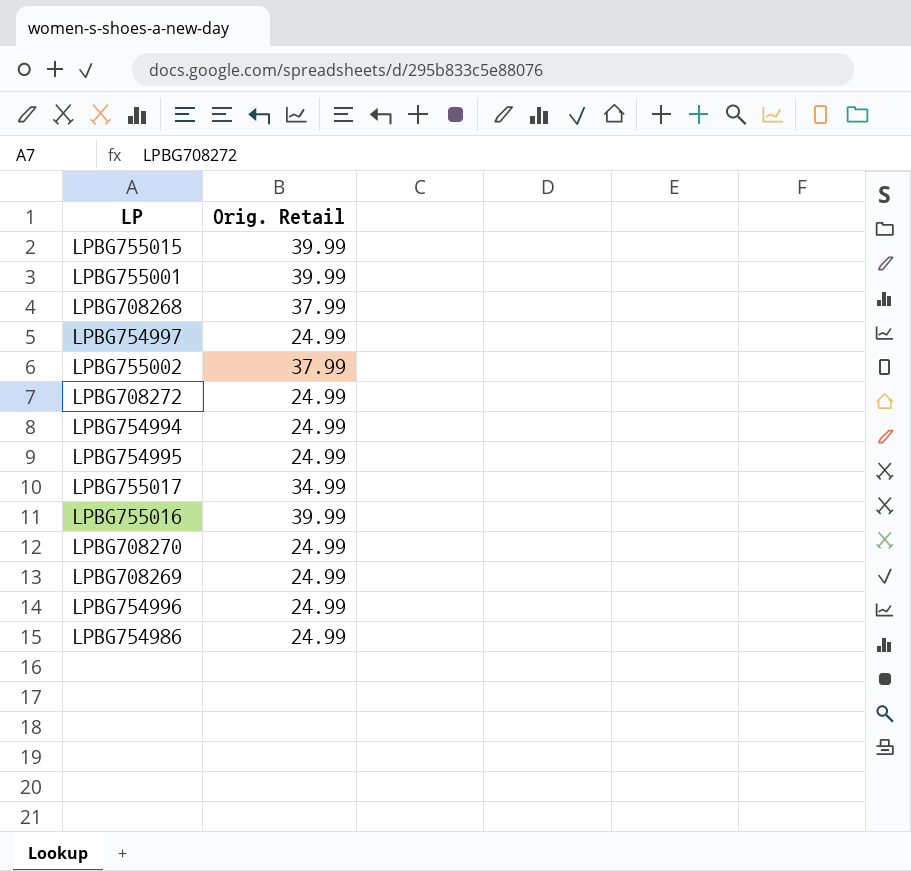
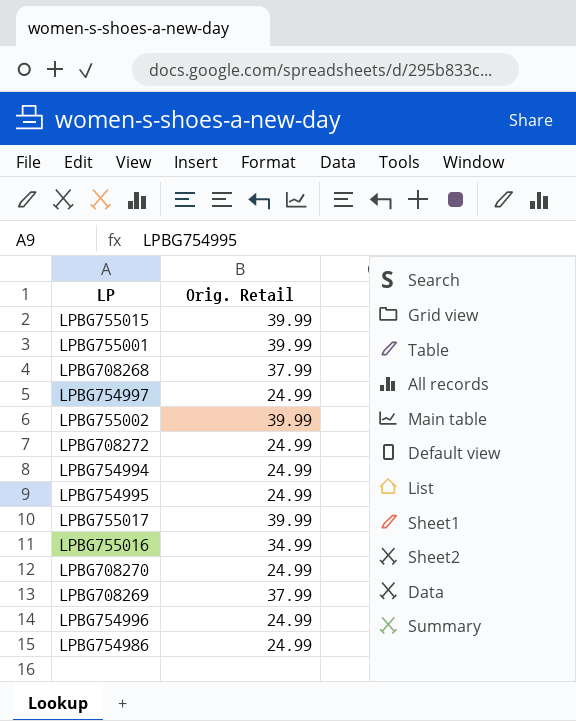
LPBG755002 | Orig. Retail: 37.99 -> 39.99
LPBG755017 | Orig. Retail: 34.99 -> 39.99
LPBG755016 | Orig. Retail: 39.99 -> 34.99
LPBG708269 | Orig. Retail: 24.99 -> 37.99

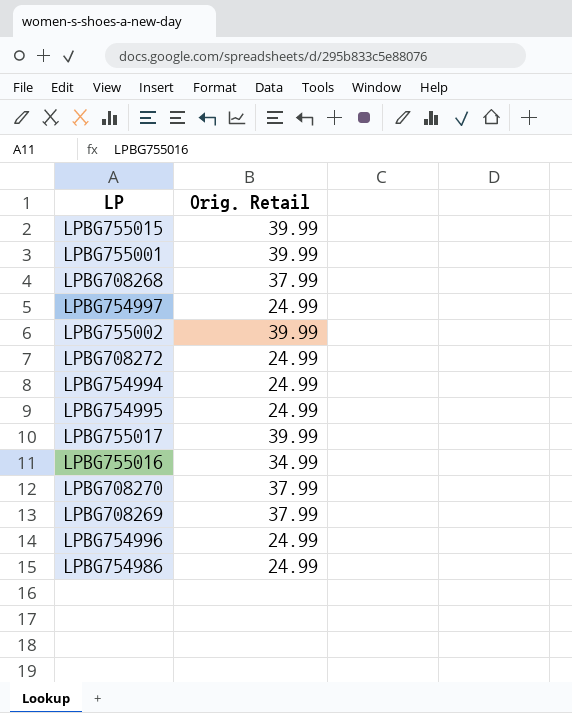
LPBG708270 | Orig. Retail: 24.99 -> 37.99

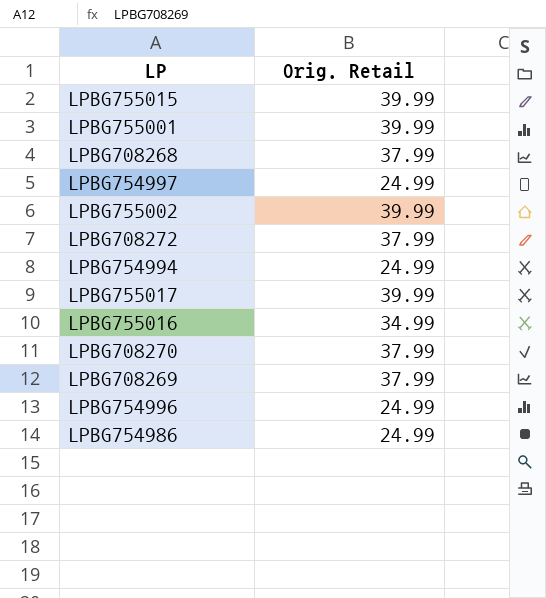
row LPBG754995: 24.99 -> none
LPBG708272 | Orig. Retail: 24.99 -> 37.99

